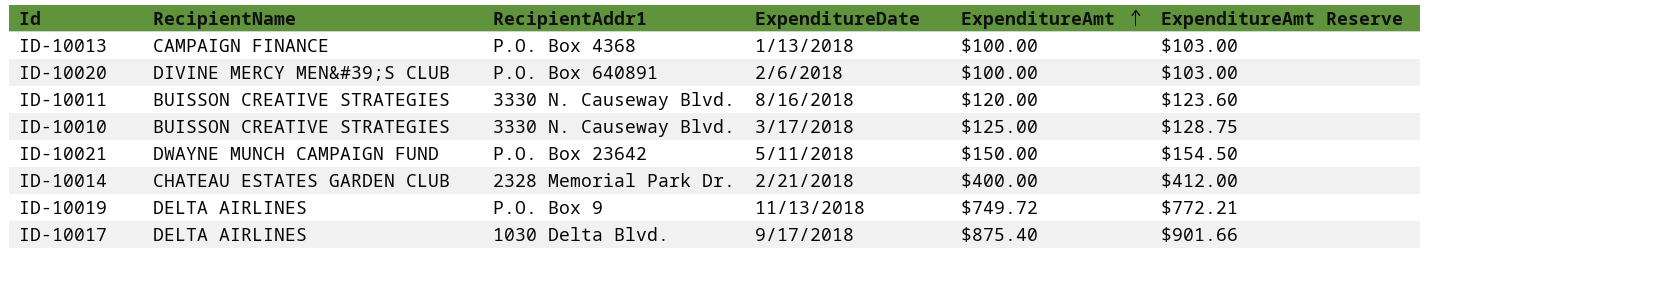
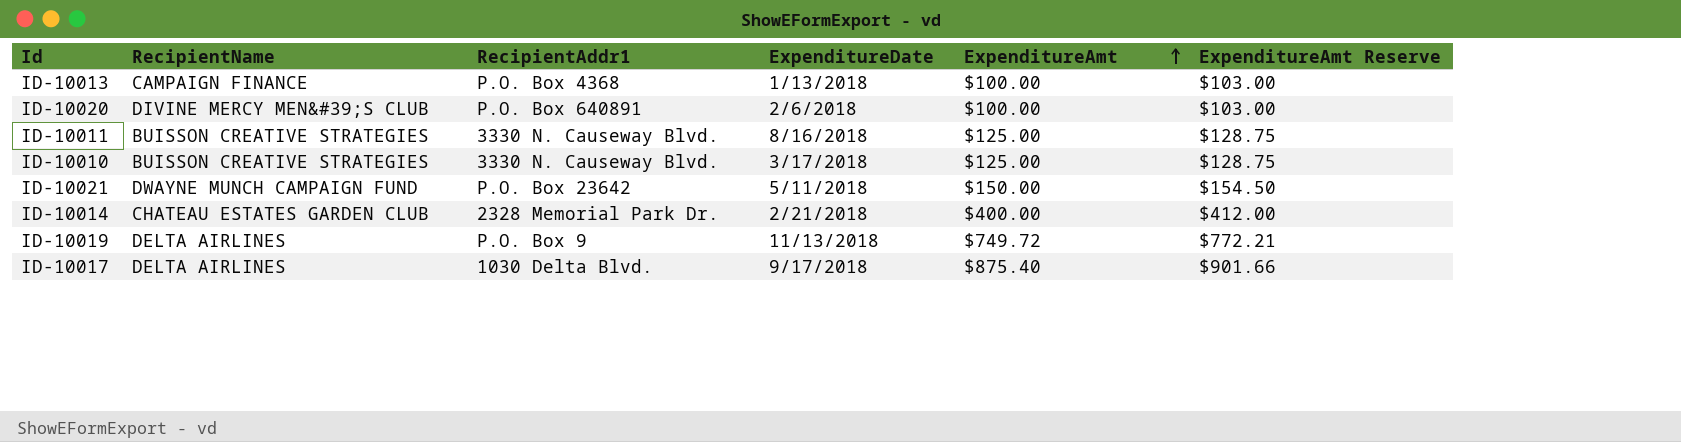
ID-10011 | ExpenditureAmt: $120.00 -> $125.00
ID-10011 | ExpenditureAmt Reserve: $123.60 -> $128.75

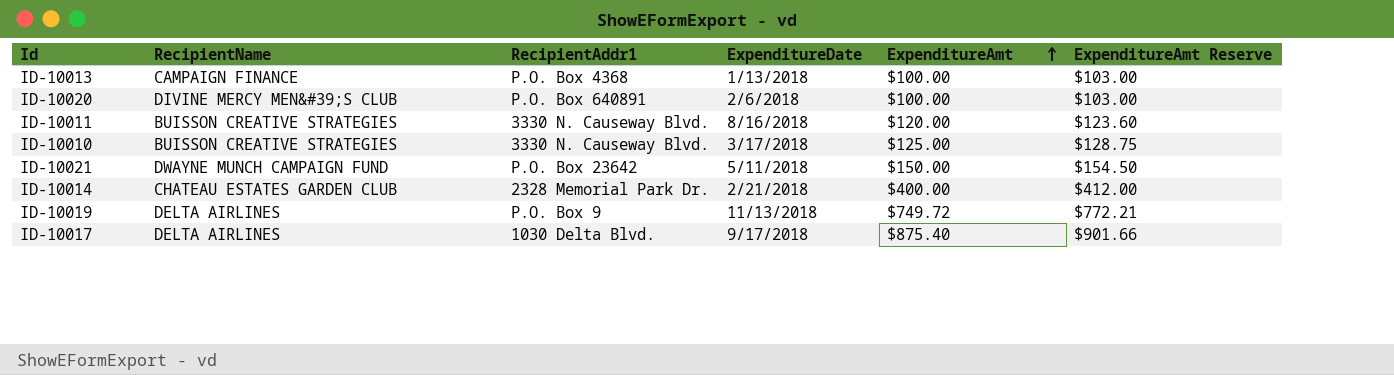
ID-10011 | ExpenditureAmt: $125.00 -> $120.00
ID-10011 | ExpenditureAmt Reserve: $128.75 -> $123.60

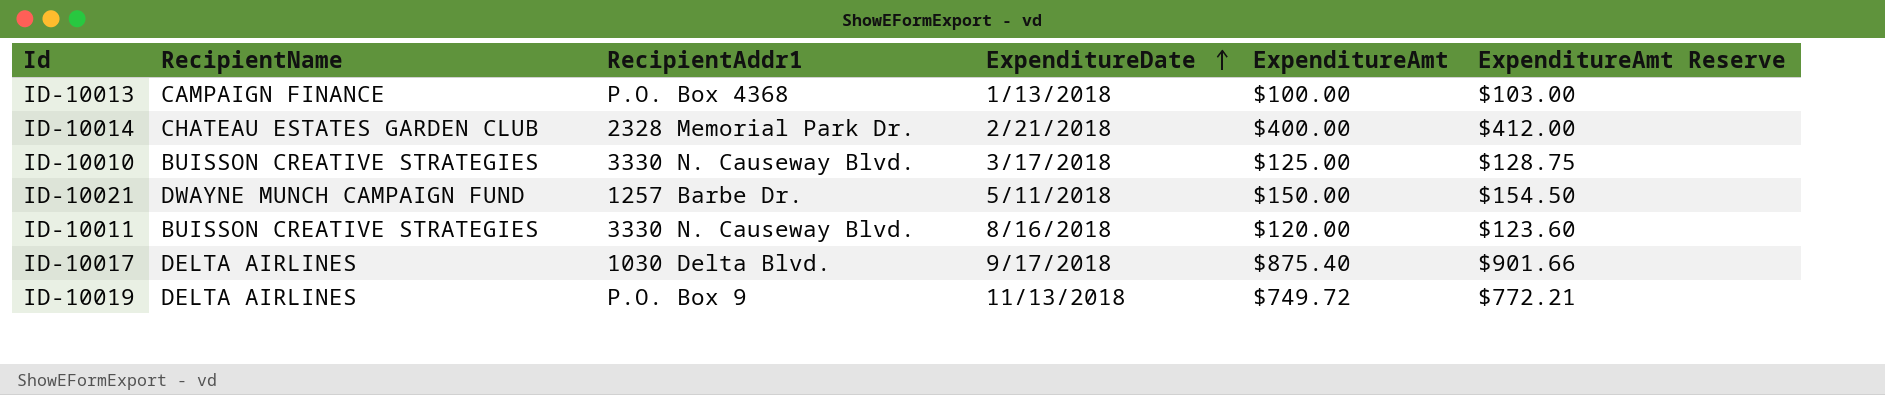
row order: ExpenditureAmt ascending -> ExpenditureDate ascending
row ID-10020: DIVINE MERCY MEN&#39;S CLUB | P.O. Box 640891 | 2/6/2018 | $100.00 | $103.00 -> none
ID-10021 | RecipientAddr1: P.O. Box 23642 -> 1257 Barbe Dr.

